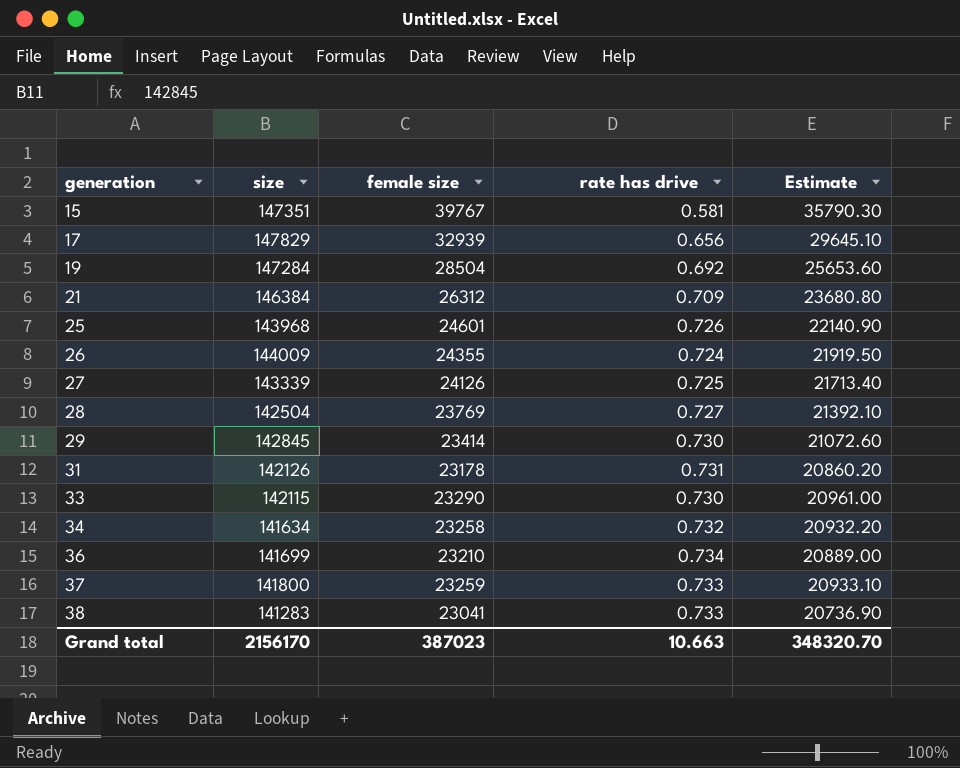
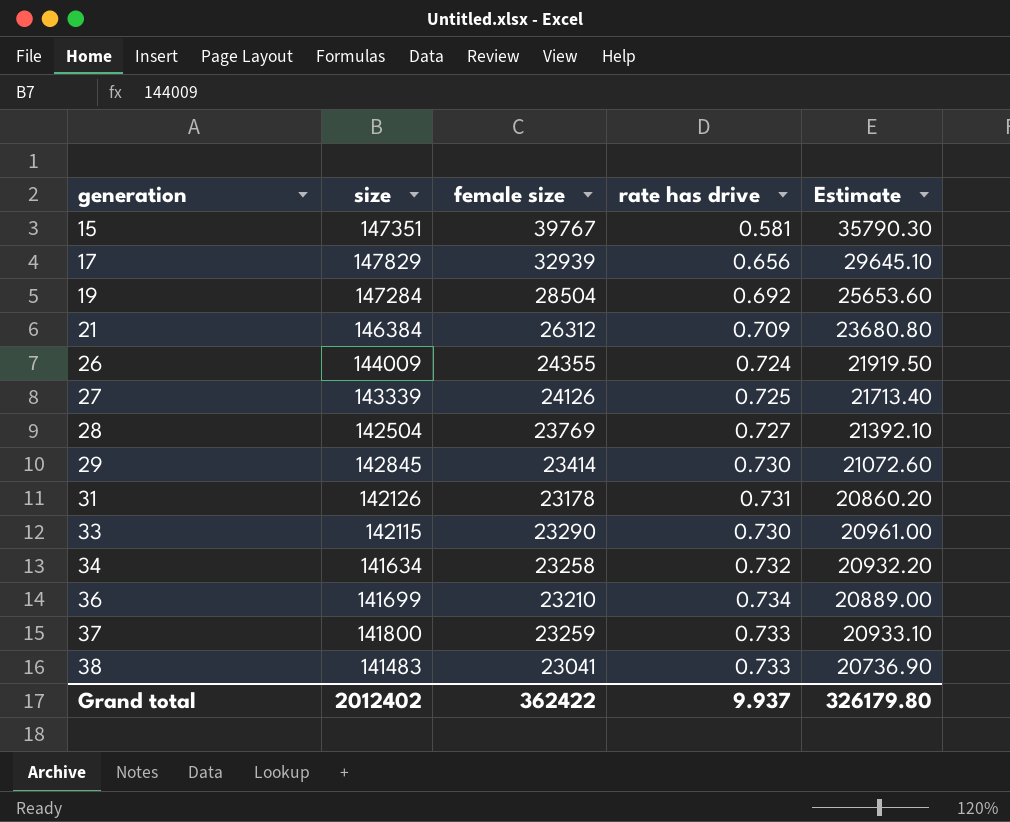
row 25: 143968 | 24601 | 0.726 | 22140.90 -> none
38 | size: 141283 -> 141483
Grand total | size: 2156170 -> 2012402
Grand total | female size: 387023 -> 362422
Grand total | rate has drive: 10.663 -> 9.937
Grand total | Estimate: 348320.70 -> 326179.80

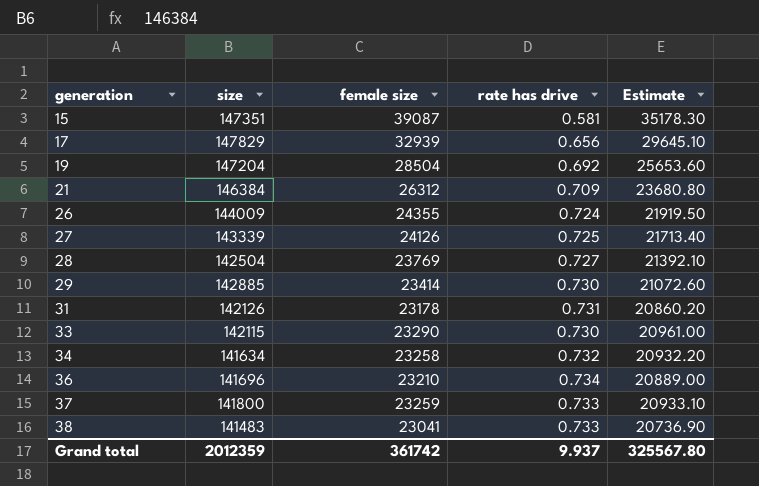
15 | female size: 39767 -> 39087
15 | Estimate: 35790.30 -> 35178.30
19 | size: 147284 -> 147204
29 | size: 142845 -> 142885
36 | size: 141699 -> 141696
Grand total | size: 2012402 -> 2012359
Grand total | female size: 362422 -> 361742
Grand total | Estimate: 326179.80 -> 325567.80

